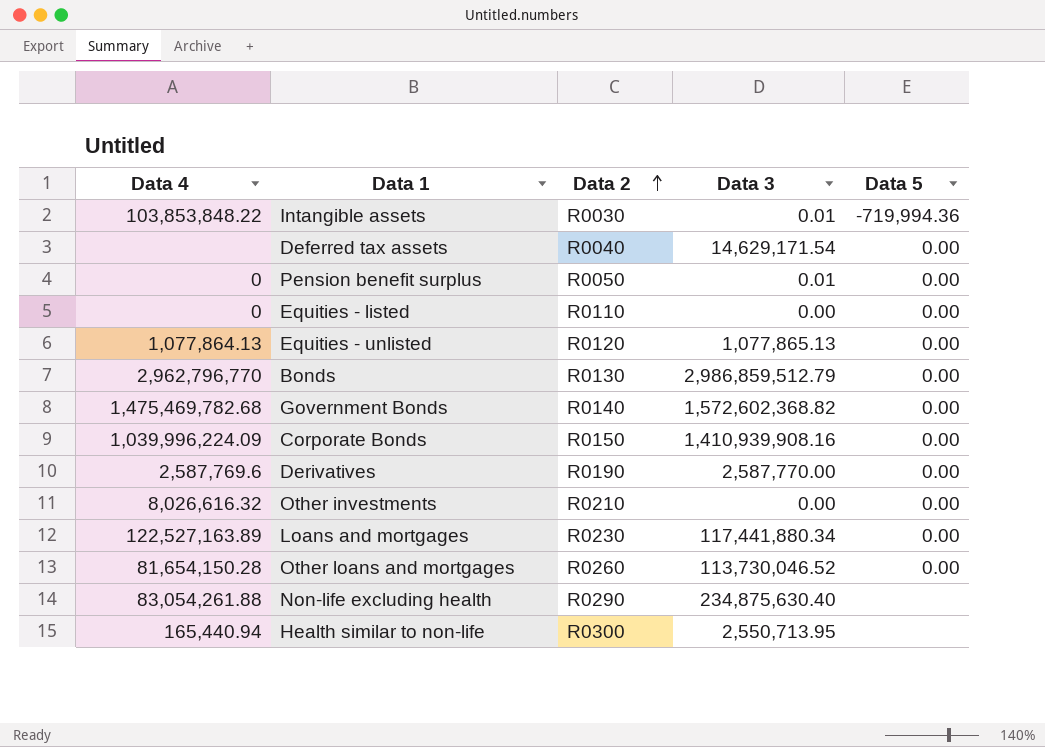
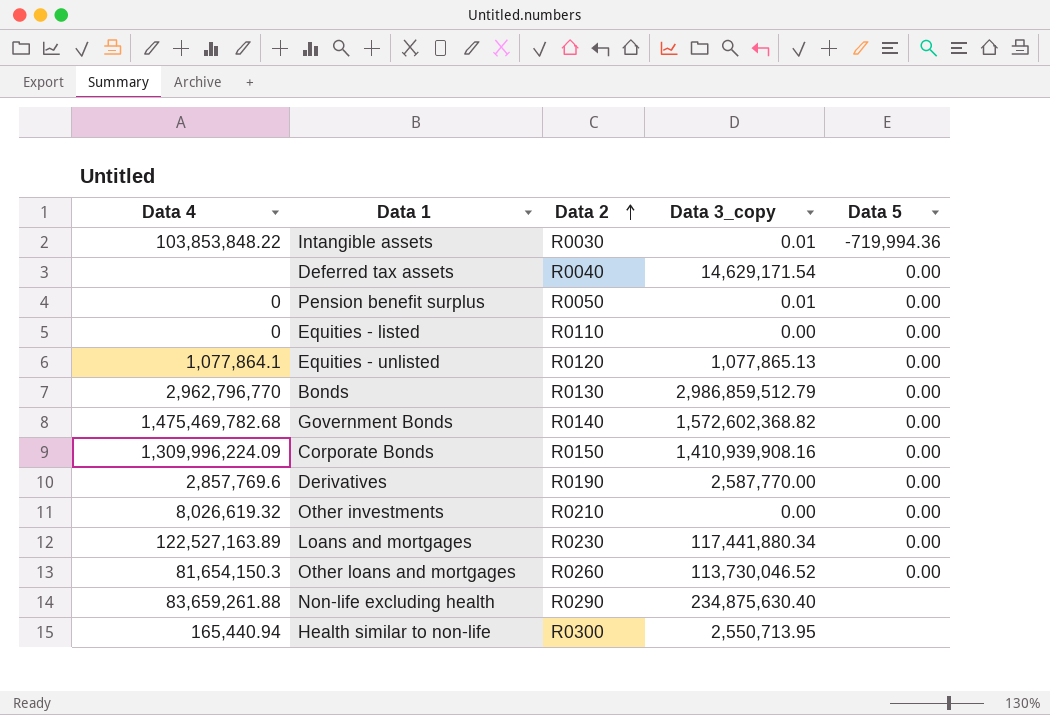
column name: Data 3 -> Data 3_copy
Equities - unlisted | Data 4: 1,077,864.13 -> 1,077,864.1
Corporate Bonds | Data 4: 1,039,996,224.09 -> 1,309,996,224.09
Derivatives | Data 4: 2,587,769.6 -> 2,857,769.6
Other investments | Data 4: 8,026,616.32 -> 8,026,619.32
Other loans and mortgages | Data 4: 81,654,150.28 -> 81,654,150.3
Non-life excluding health | Data 4: 83,054,261.88 -> 83,659,261.88

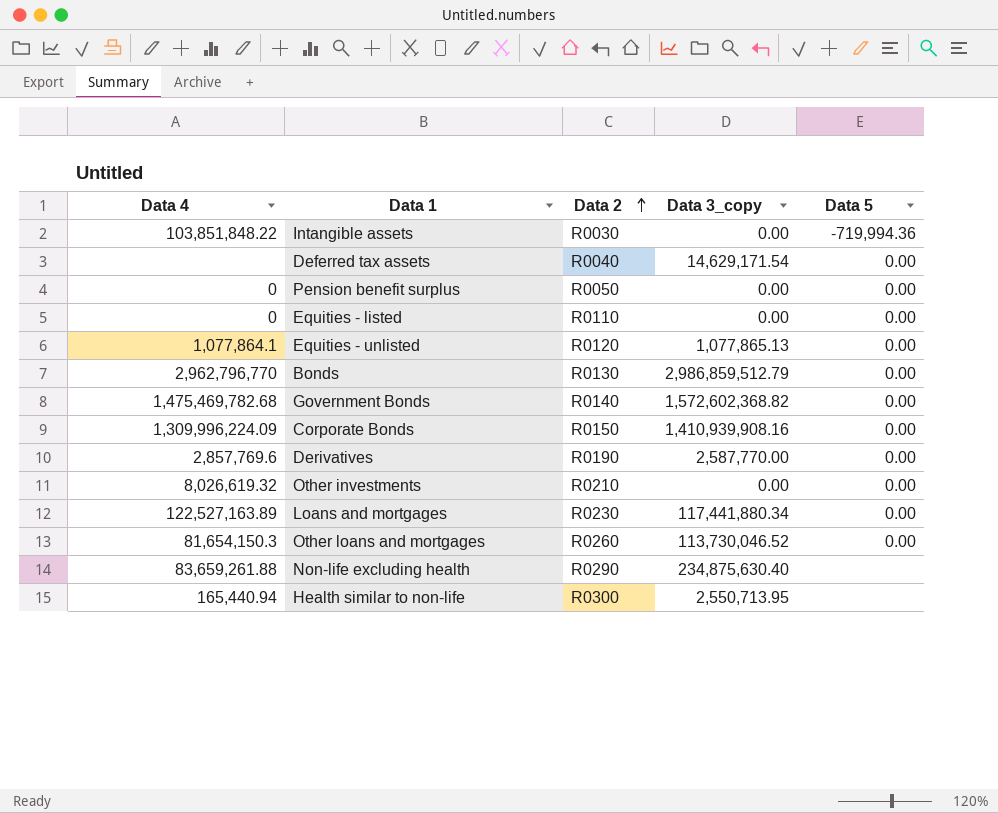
Intangible assets | Data 4: 103,853,848.22 -> 103,851,848.22
Intangible assets | Data 3_copy: 0.01 -> 0.00
Pension benefit surplus | Data 3_copy: 0.01 -> 0.00

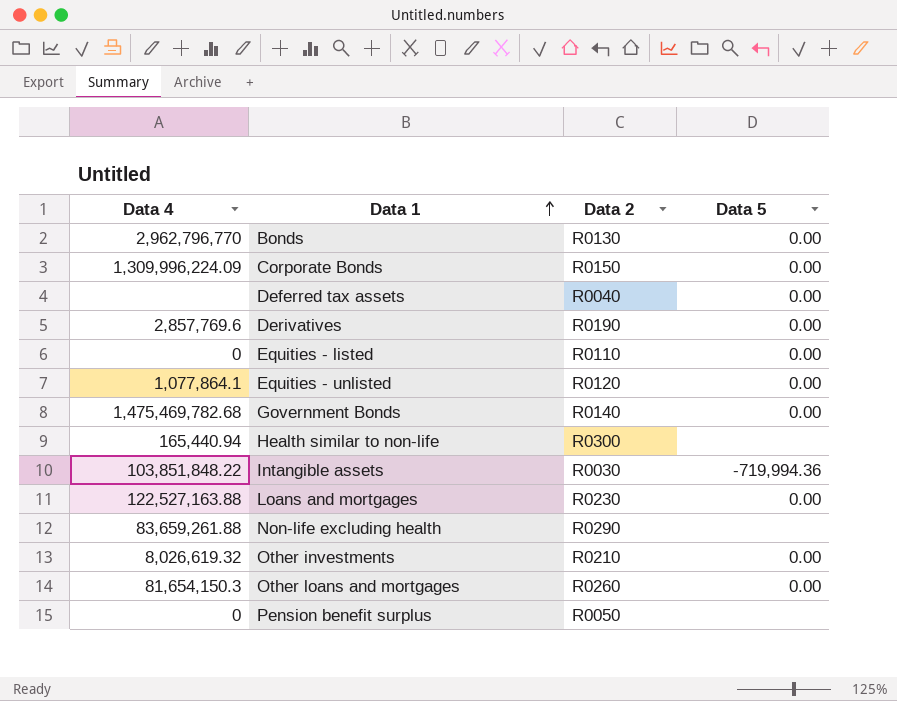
row order: Data 2 ascending -> Data 1 ascending
column Data 3_copy | position: 4 -> none
Loans and mortgages | Data 4: 122,527,163.89 -> 122,527,163.88
Pension benefit surplus | Data 5: 0.00 -> none

